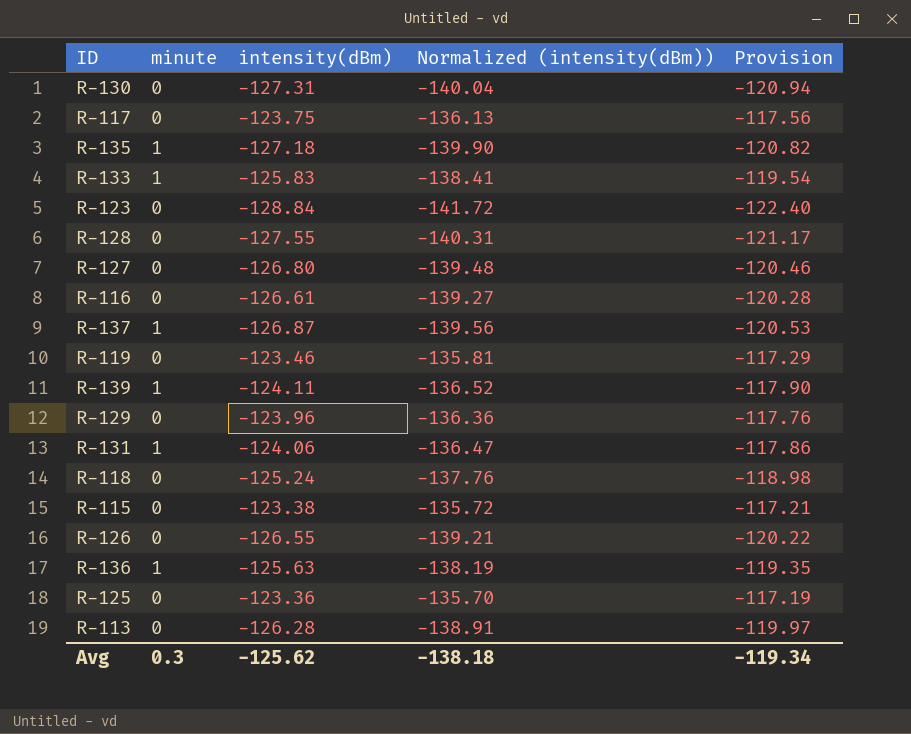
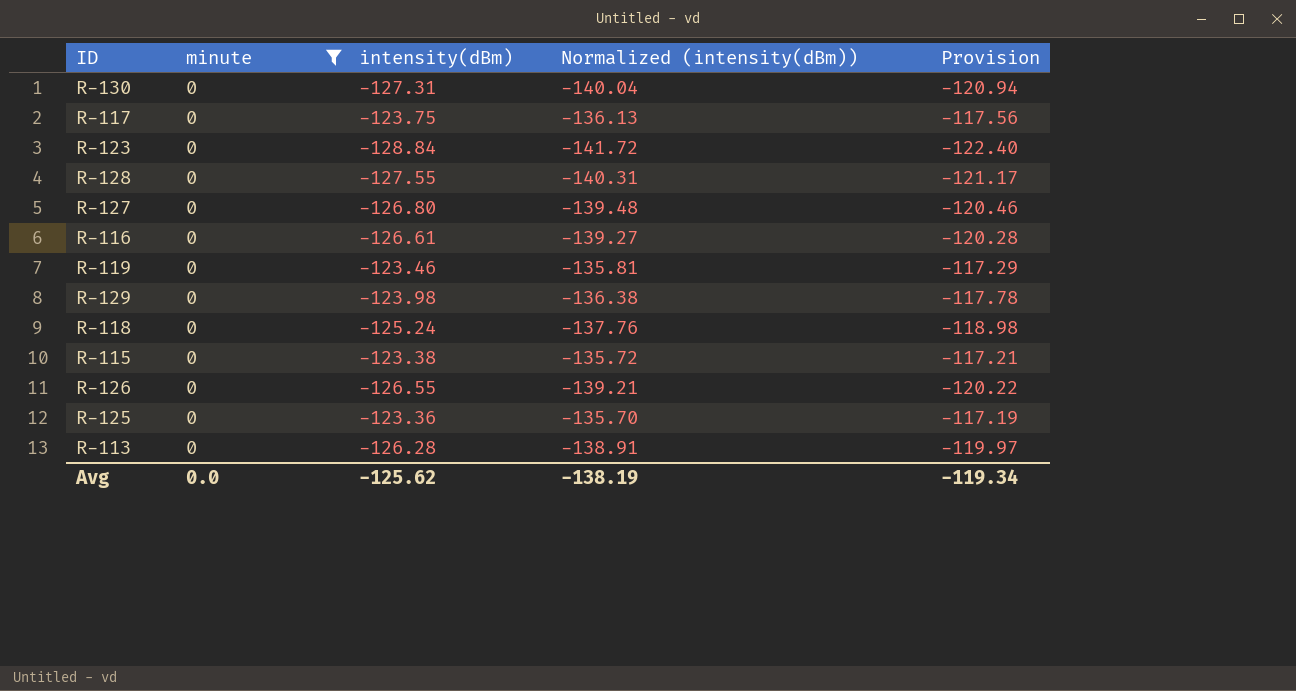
filter: none -> minute = 0
R-129 | intensity(dBm): -123.96 -> -123.98
R-129 | Normalized (intensity(dBm)): -136.36 -> -136.38
R-129 | Provision: -117.76 -> -117.78
Avg | minute: 0.3 -> 0.0
Avg | Normalized (intensity(dBm)): -138.18 -> -138.19

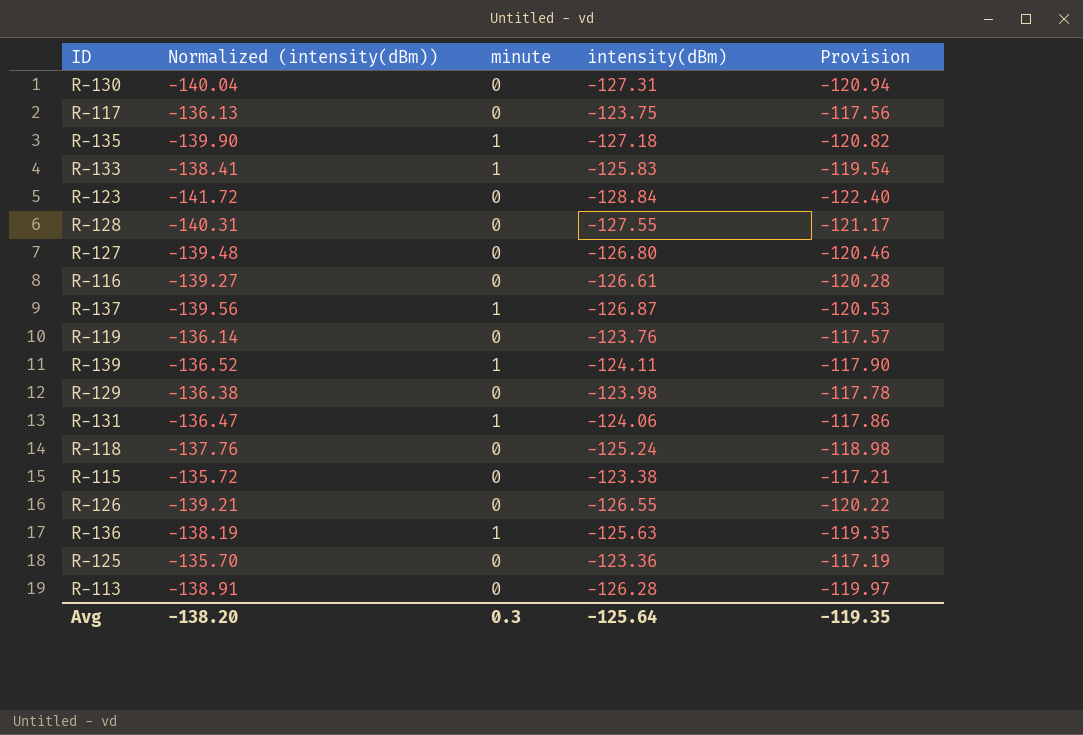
filter: minute = 0 -> none
column Normalized (intensity(dBm)) | position: 4 -> 2
R-119 | Normalized (intensity(dBm)): -135.81 -> -136.14
R-119 | intensity(dBm): -123.46 -> -123.76
R-119 | Provision: -117.29 -> -117.57
Avg | Normalized (intensity(dBm)): -138.19 -> -138.20
Avg | minute: 0.0 -> 0.3
Avg | intensity(dBm): -125.62 -> -125.64
Avg | Provision: -119.34 -> -119.35

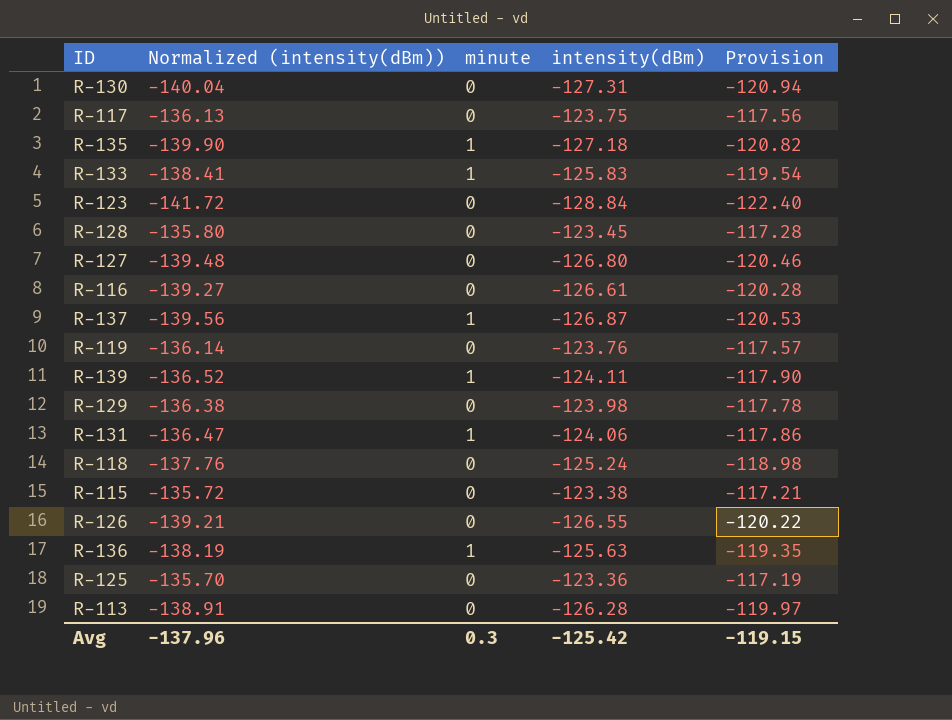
R-128 | Normalized (intensity(dBm)): -140.31 -> -135.80
R-128 | intensity(dBm): -127.55 -> -123.45
R-128 | Provision: -121.17 -> -117.28
Avg | Normalized (intensity(dBm)): -138.20 -> -137.96
Avg | intensity(dBm): -125.64 -> -125.42
Avg | Provision: -119.35 -> -119.15

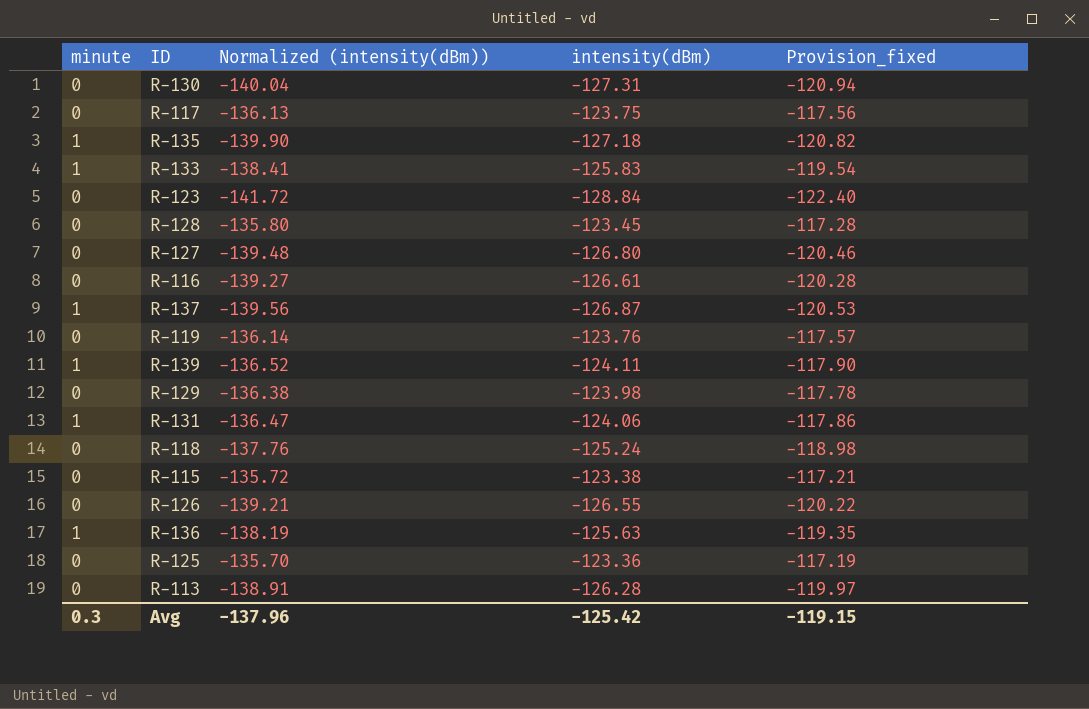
column minute | position: 3 -> 1
column name: Provision -> Provision_fixed

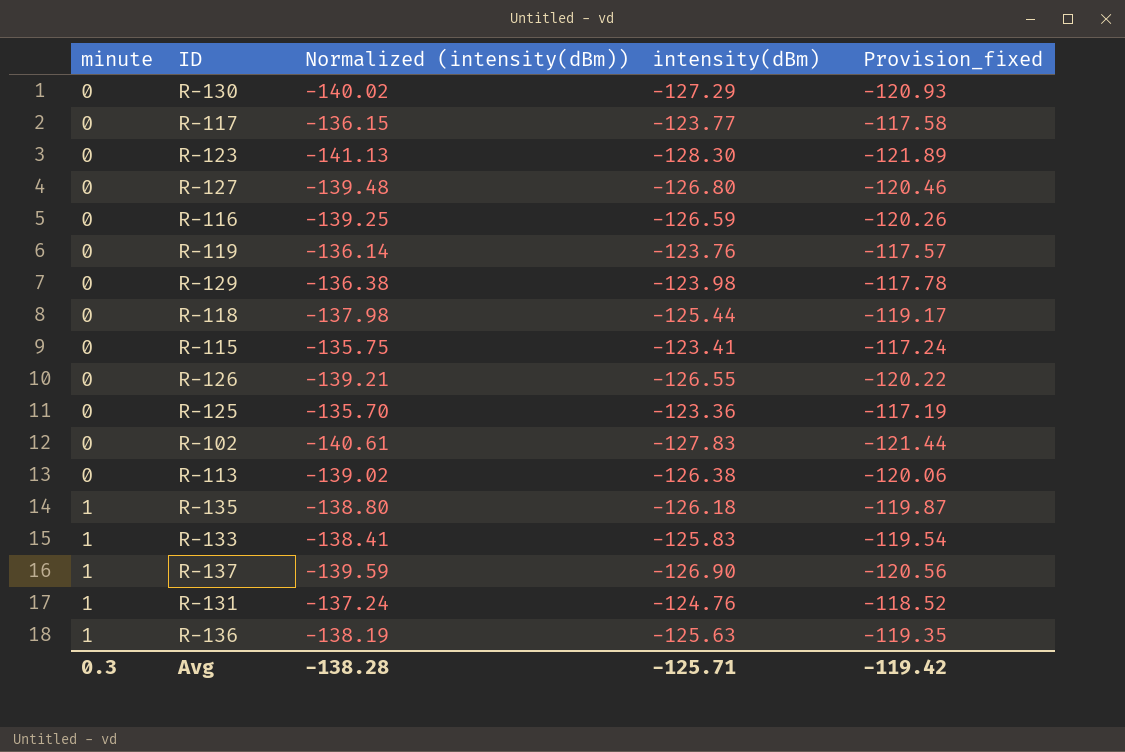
row order: none -> minute ascending
row R-128: 0 | -135.80 | -123.45 | -117.28 -> none
row R-139: 1 | -136.52 | -124.11 | -117.90 -> none
R-130 | Normalized (intensity(dBm)): -140.04 -> -140.02
R-130 | intensity(dBm): -127.31 -> -127.29
R-130 | Provision_fixed: -120.94 -> -120.93
R-117 | Normalized (intensity(dBm)): -136.13 -> -136.15
R-117 | intensity(dBm): -123.75 -> -123.77
R-117 | Provision_fixed: -117.56 -> -117.58
R-123 | Normalized (intensity(dBm)): -141.72 -> -141.13
R-123 | intensity(dBm): -128.84 -> -128.30
R-123 | Provision_fixed: -122.40 -> -121.89
R-116 | Normalized (intensity(dBm)): -139.27 -> -139.25
R-116 | intensity(dBm): -126.61 -> -126.59
R-116 | Provision_fixed: -120.28 -> -120.26
R-118 | Normalized (intensity(dBm)): -137.76 -> -137.98
R-118 | intensity(dBm): -125.24 -> -125.44
R-118 | Provision_fixed: -118.98 -> -119.17
R-115 | Normalized (intensity(dBm)): -135.72 -> -135.75
R-115 | intensity(dBm): -123.38 -> -123.41
R-115 | Provision_fixed: -117.21 -> -117.24
row R-102: none -> 0 | -140.61 | -127.83 | -121.44
R-113 | Normalized (intensity(dBm)): -138.91 -> -139.02
R-113 | intensity(dBm): -126.28 -> -126.38
R-113 | Provision_fixed: -119.97 -> -120.06
R-135 | Normalized (intensity(dBm)): -139.90 -> -138.80
R-135 | intensity(dBm): -127.18 -> -126.18
R-135 | Provision_fixed: -120.82 -> -119.87
R-137 | Normalized (intensity(dBm)): -139.56 -> -139.59
R-137 | intensity(dBm): -126.87 -> -126.90
R-137 | Provision_fixed: -120.53 -> -120.56
R-131 | Normalized (intensity(dBm)): -136.47 -> -137.24
R-131 | intensity(dBm): -124.06 -> -124.76
R-131 | Provision_fixed: -117.86 -> -118.52
Avg | Normalized (intensity(dBm)): -137.96 -> -138.28
Avg | intensity(dBm): -125.42 -> -125.71
Avg | Provision_fixed: -119.15 -> -119.42

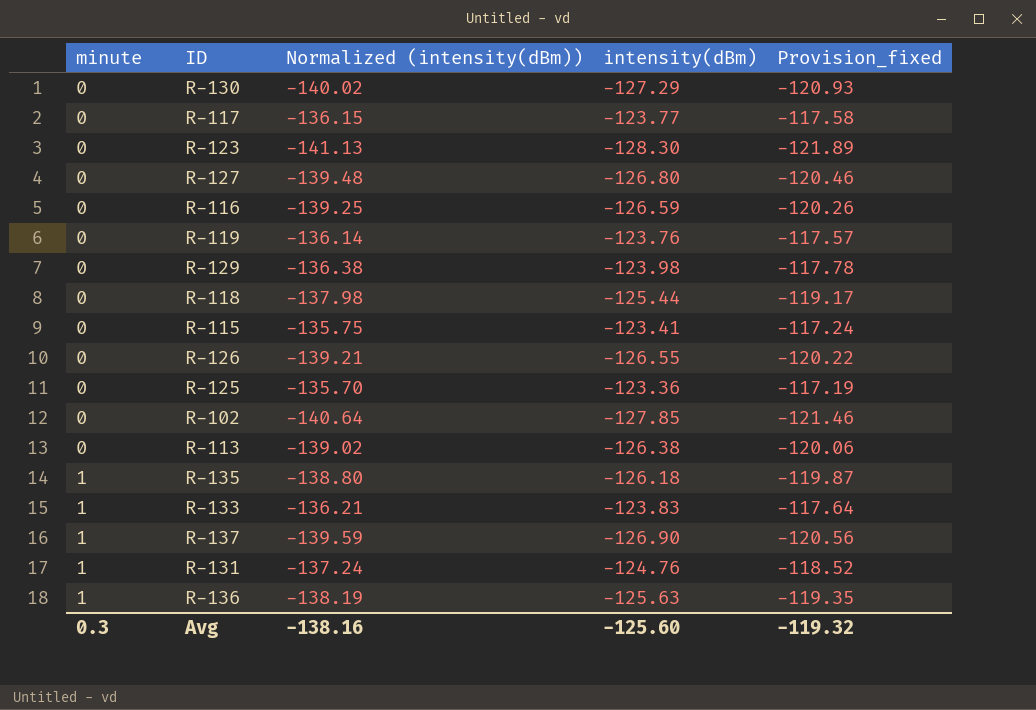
R-102 | Normalized (intensity(dBm)): -140.61 -> -140.64
R-102 | intensity(dBm): -127.83 -> -127.85
R-102 | Provision_fixed: -121.44 -> -121.46
R-133 | Normalized (intensity(dBm)): -138.41 -> -136.21
R-133 | intensity(dBm): -125.83 -> -123.83
R-133 | Provision_fixed: -119.54 -> -117.64
Avg | Normalized (intensity(dBm)): -138.28 -> -138.16
Avg | intensity(dBm): -125.71 -> -125.60
Avg | Provision_fixed: -119.42 -> -119.32

